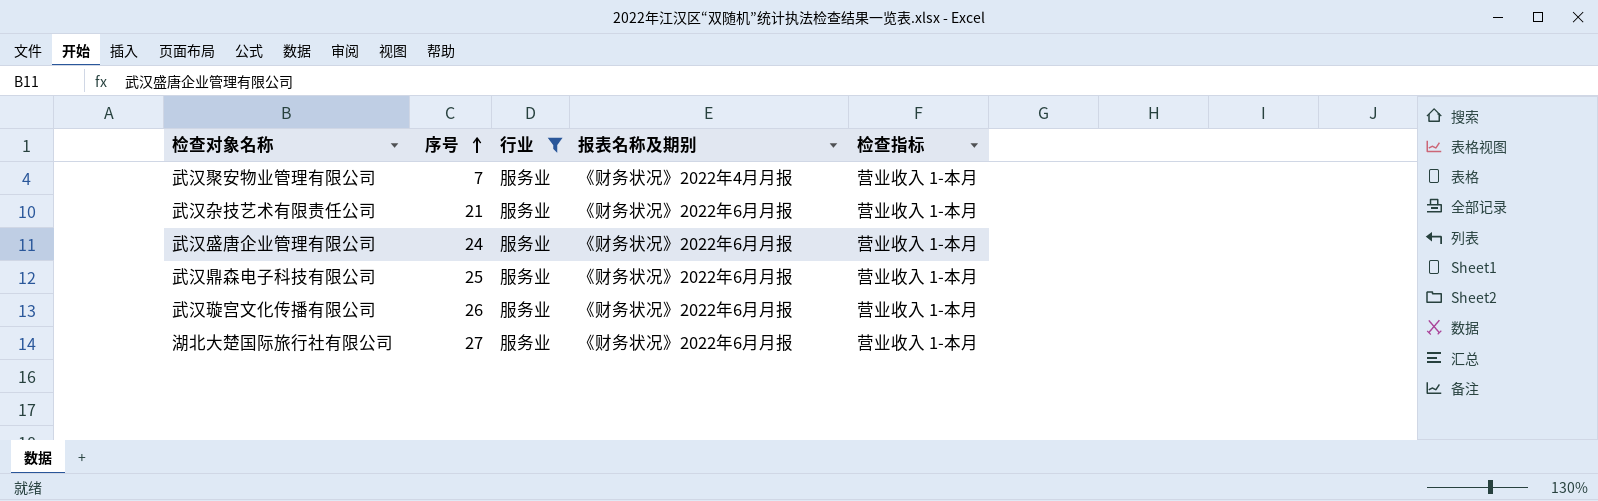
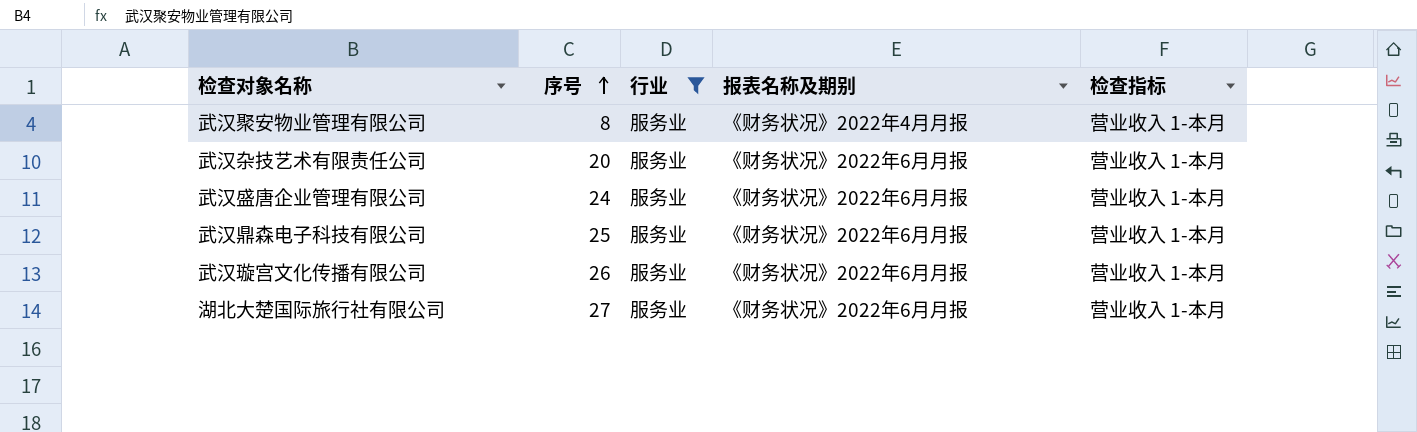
武汉聚安物业管理有限公司 | 序号: 7 -> 8
武汉杂技艺术有限责任公司 | 序号: 21 -> 20

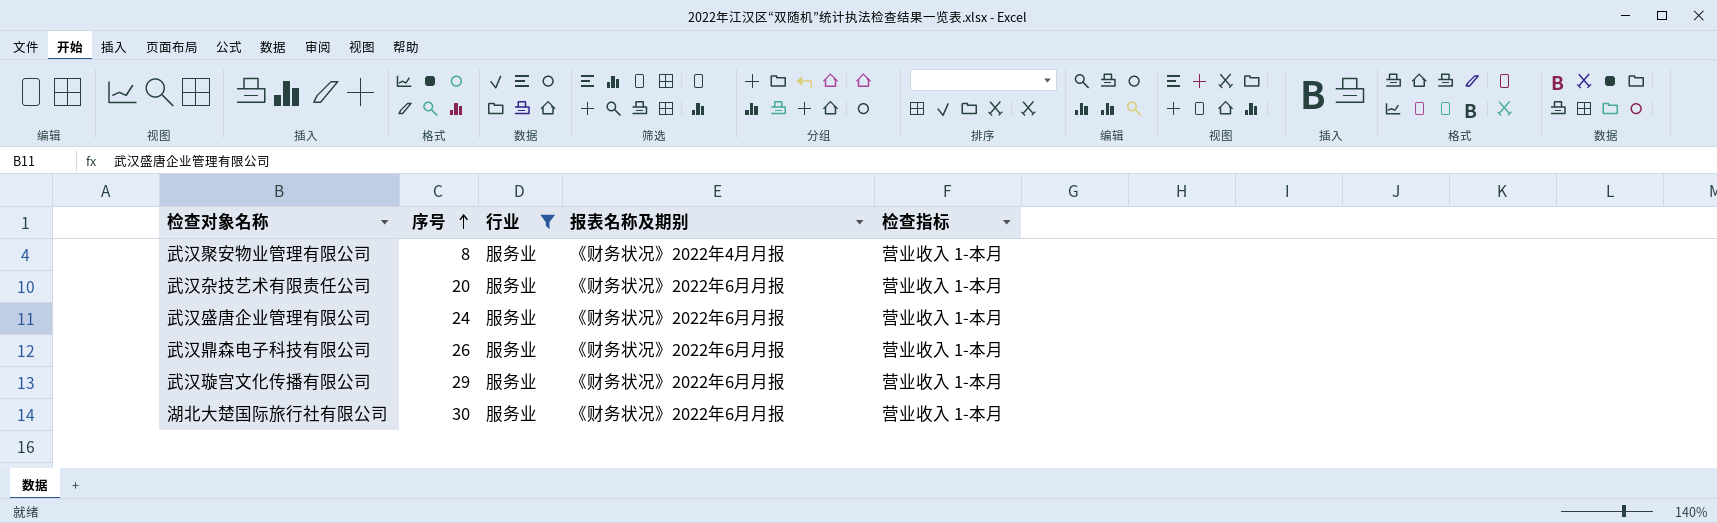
武汉鼎森电子科技有限公司 | 序号: 25 -> 26
武汉璇宫文化传播有限公司 | 序号: 26 -> 29
湖北大楚国际旅行社有限公司 | 序号: 27 -> 30

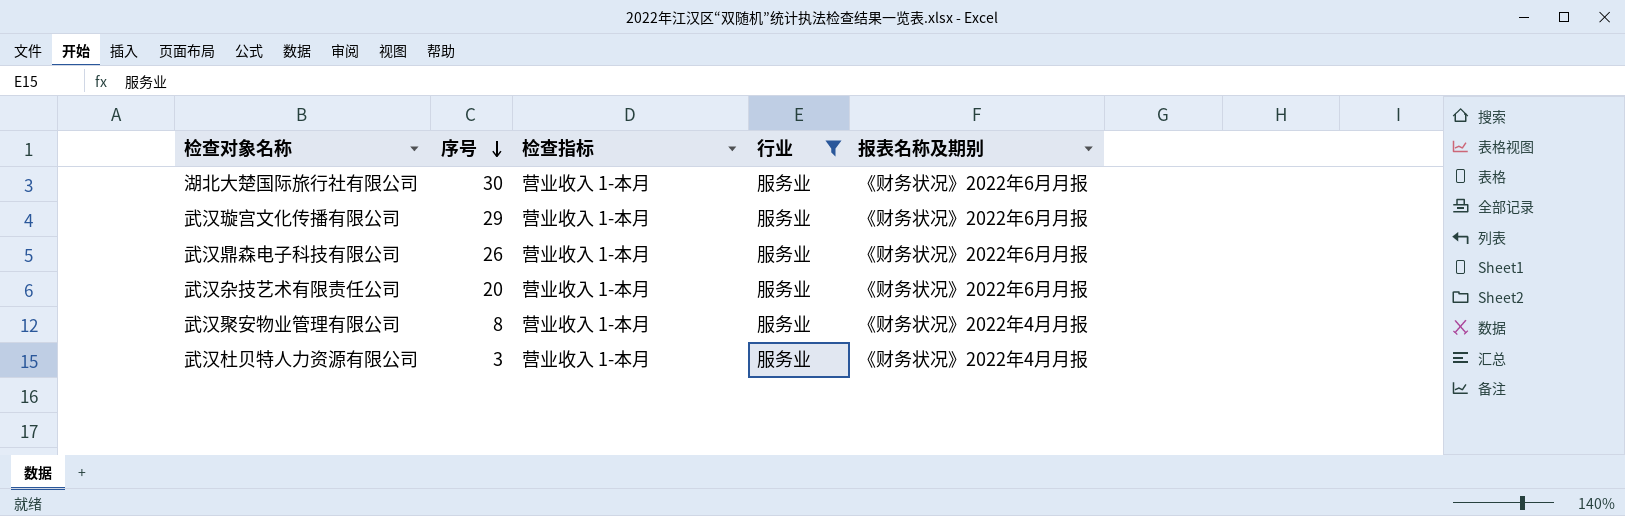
row order: 序号 ascending -> 序号 descending
column 检查指标 | position: 5 -> 3
row 武汉盛唐企业管理有限公司: 24 | 服务业 | 《财务状况》2022年6月月报 | 营业收入 1-本月 -> none
row 武汉杜贝特人力资源有限公司: none -> 3 | 营业收入 1-本月 | 服务业 | 《财务状况》2022年4月月报

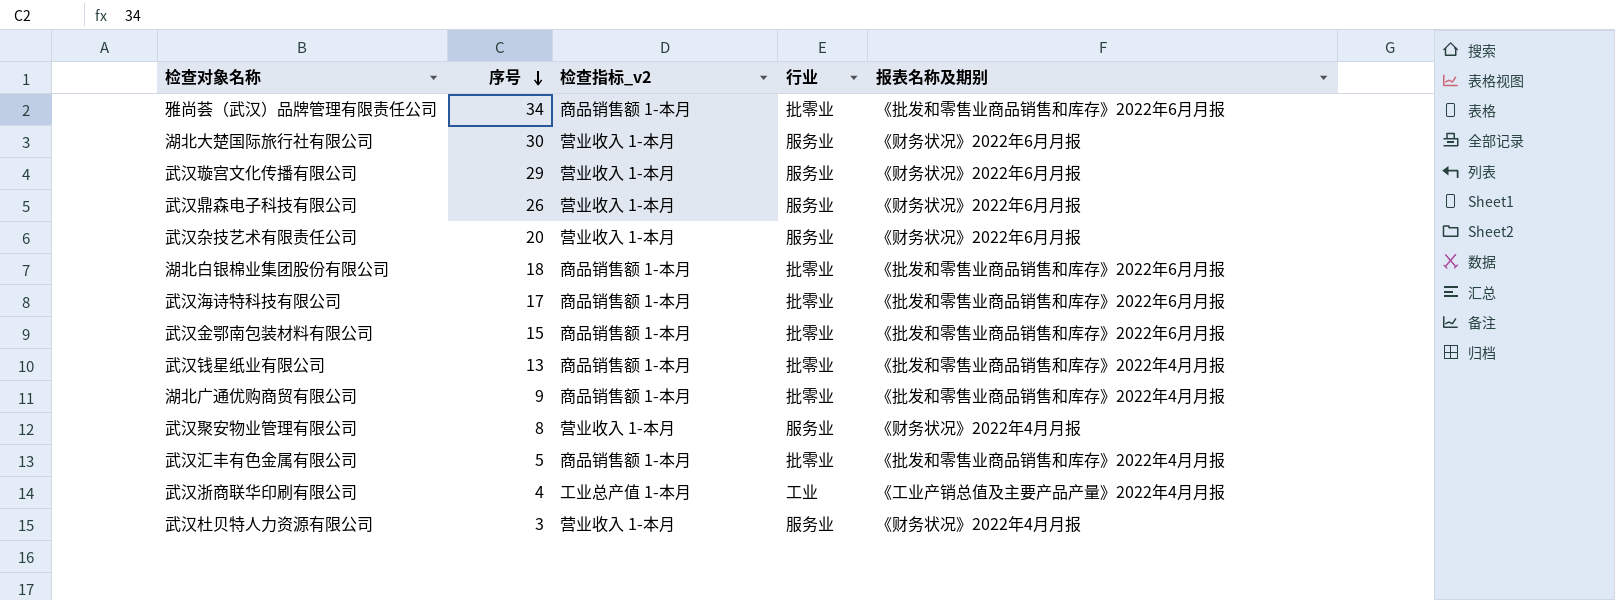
filter: 行业 = 服务业 -> none
column name: 检查指标 -> 检查指标_v2

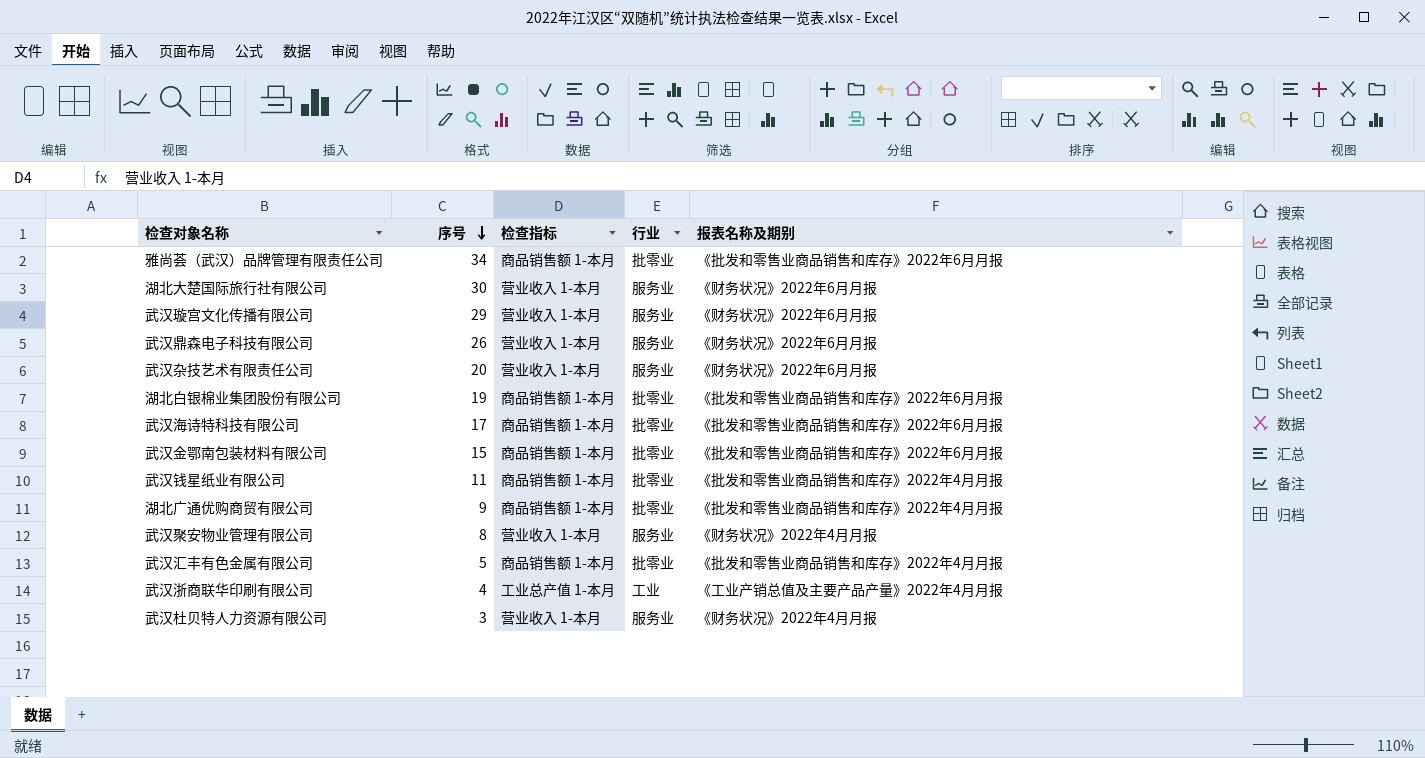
column name: 检查指标_v2 -> 检查指标
湖北白银棉业集团股份有限公司 | 序号: 18 -> 19
武汉钱星纸业有限公司 | 序号: 13 -> 11

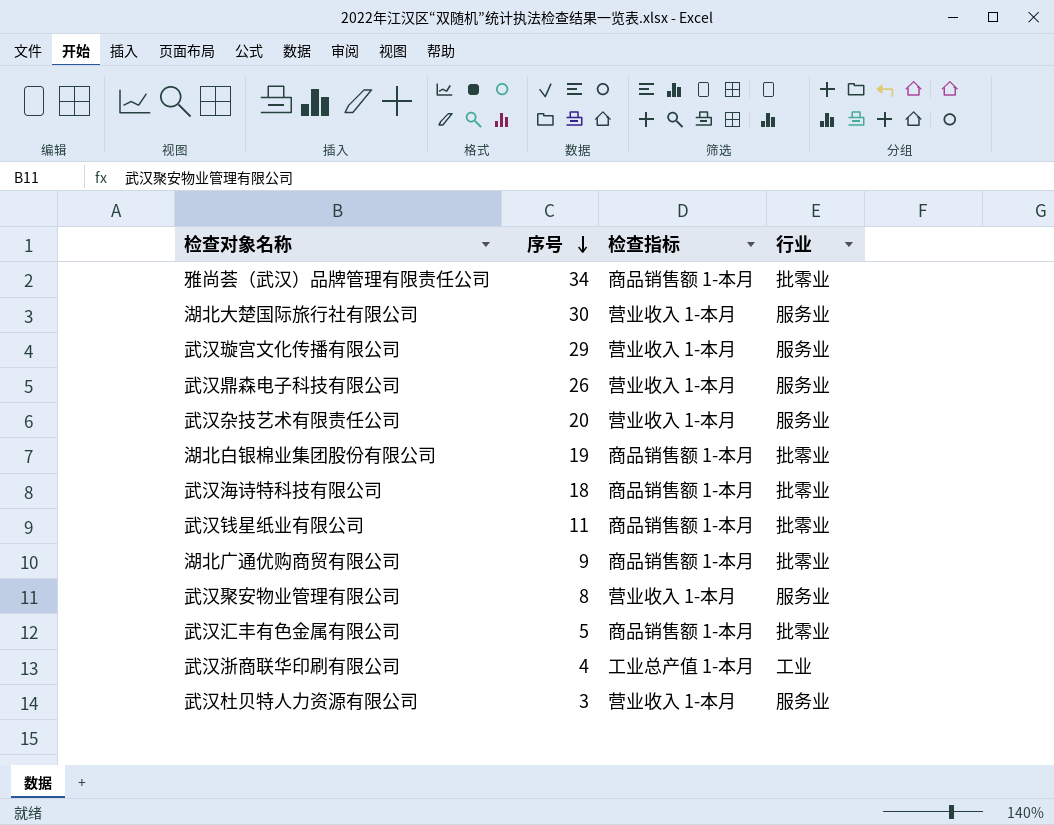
column 报表名称及期别 | position: 5 -> none
row 武汉金鄂南包装材料有限公司: 15 | 商品销售额 1-本月 | 批零业 | 《批发和零售业商品销售和库存》2022年6月月报 -> none
武汉海诗特科技有限公司 | 序号: 17 -> 18

